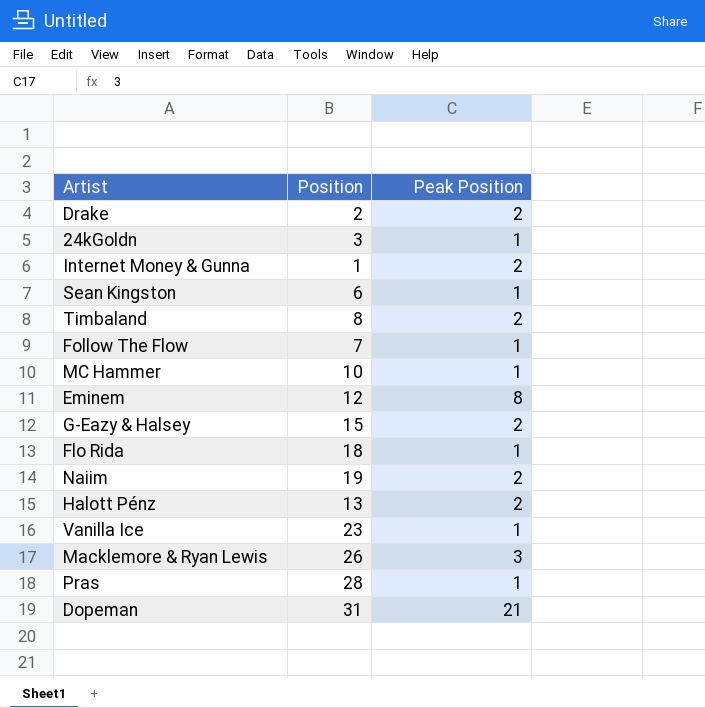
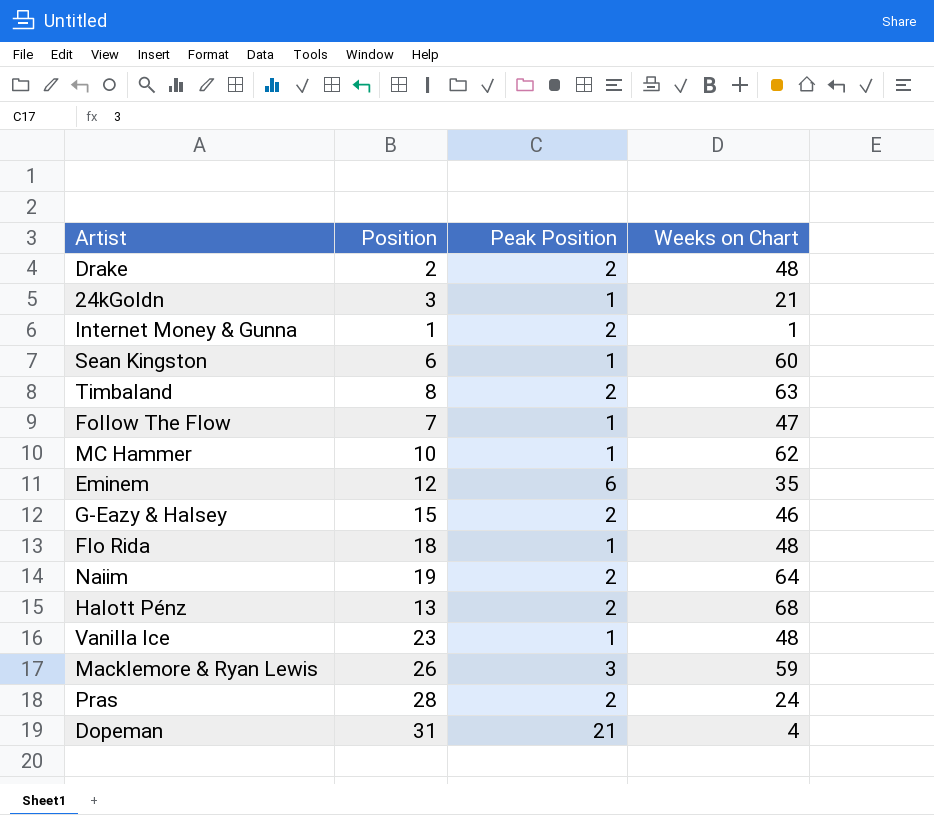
column Weeks on Chart | position: none -> 4
Eminem | Peak Position: 8 -> 6
Pras | Peak Position: 1 -> 2

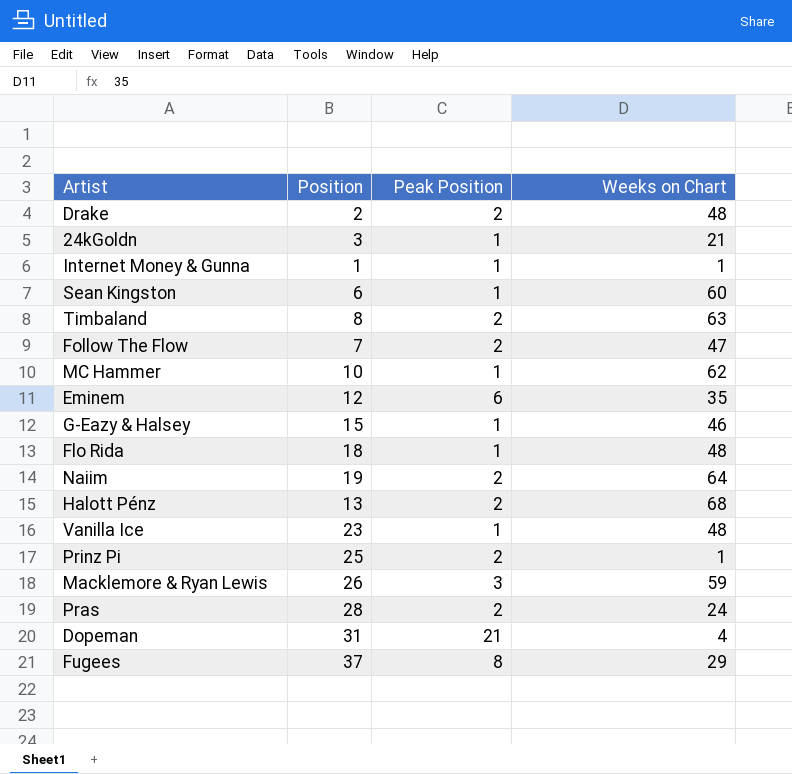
Internet Money & Gunna | Peak Position: 2 -> 1
Follow The Flow | Peak Position: 1 -> 2
G-Eazy & Halsey | Peak Position: 2 -> 1
row Prinz Pi: none -> 25 | 2 | 1
row Fugees: none -> 37 | 8 | 29

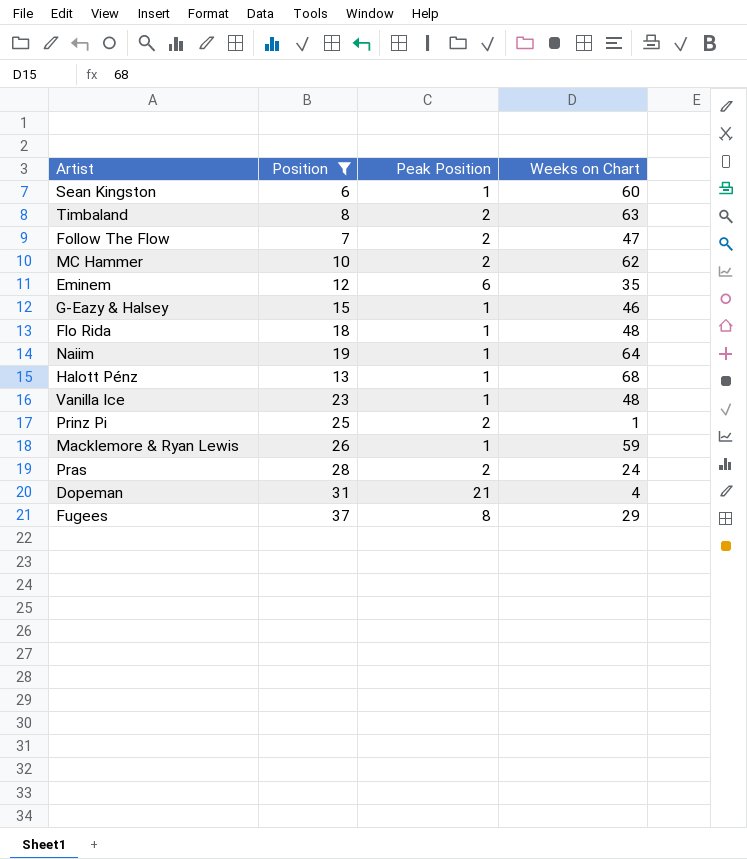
filter: none -> Position >= 6
MC Hammer | Peak Position: 1 -> 2
Naiim | Peak Position: 2 -> 1
Halott Pénz | Peak Position: 2 -> 1
Macklemore & Ryan Lewis | Peak Position: 3 -> 1

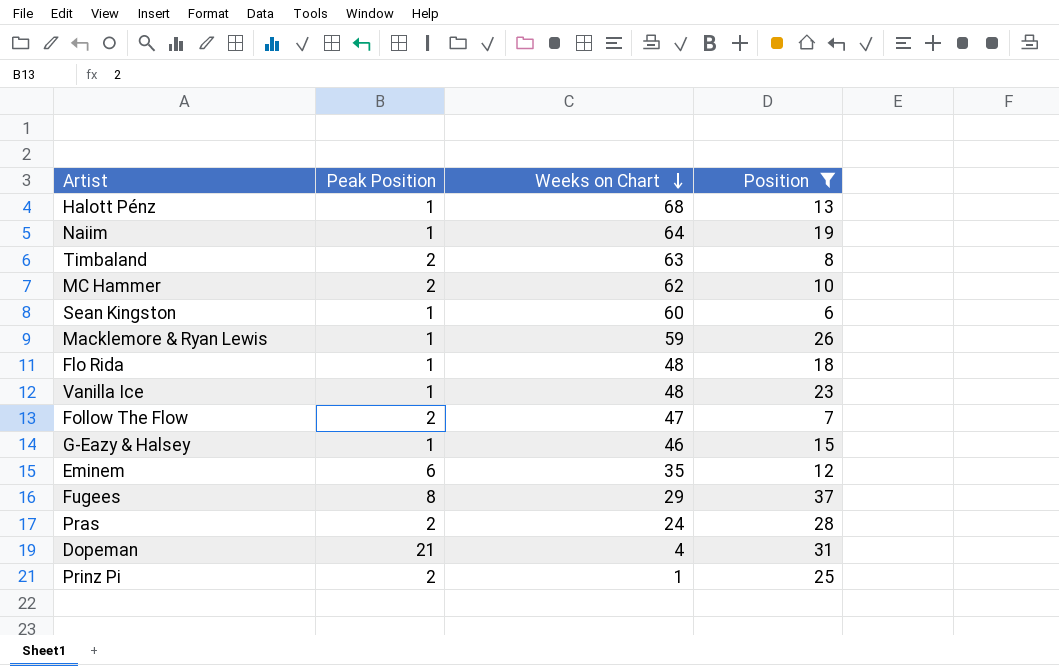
row order: none -> Weeks on Chart descending
column Position | position: 2 -> 4

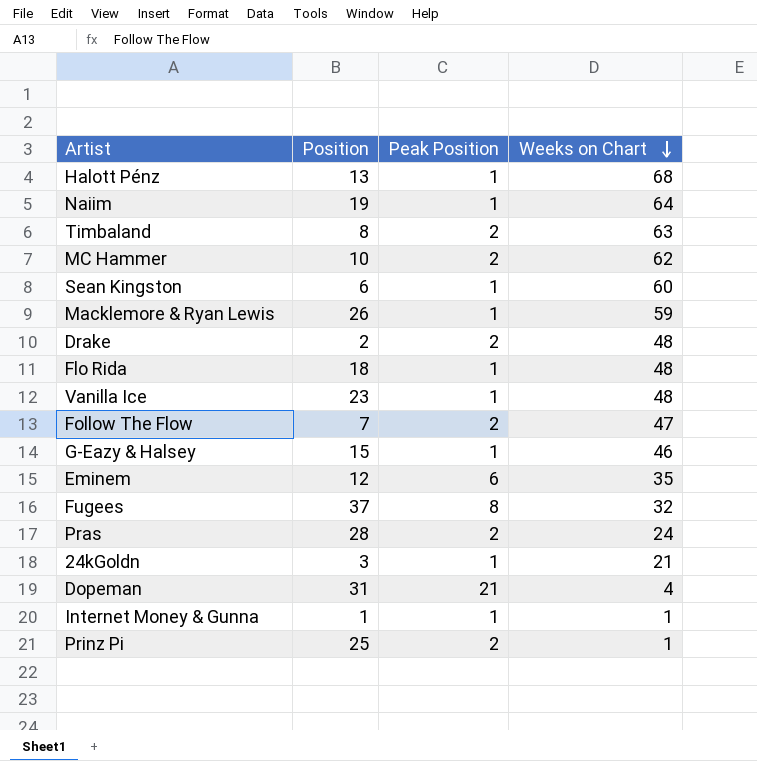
filter: Position >= 6 -> none
column Position | position: 4 -> 2
Fugees | Weeks on Chart: 29 -> 32

